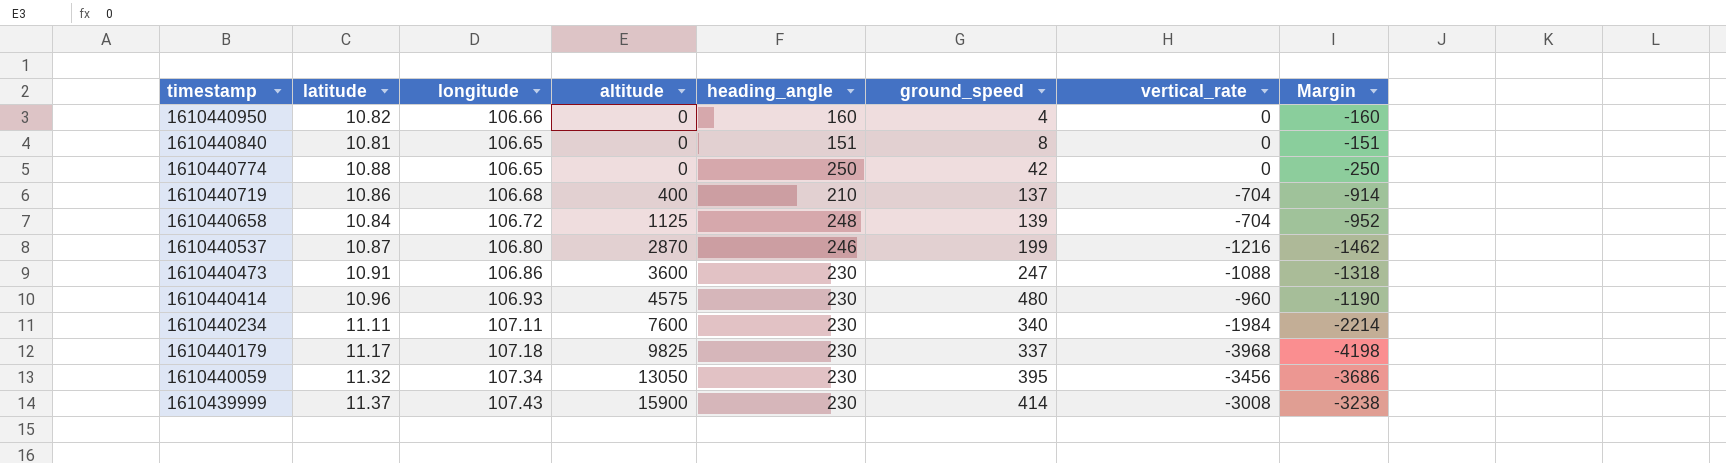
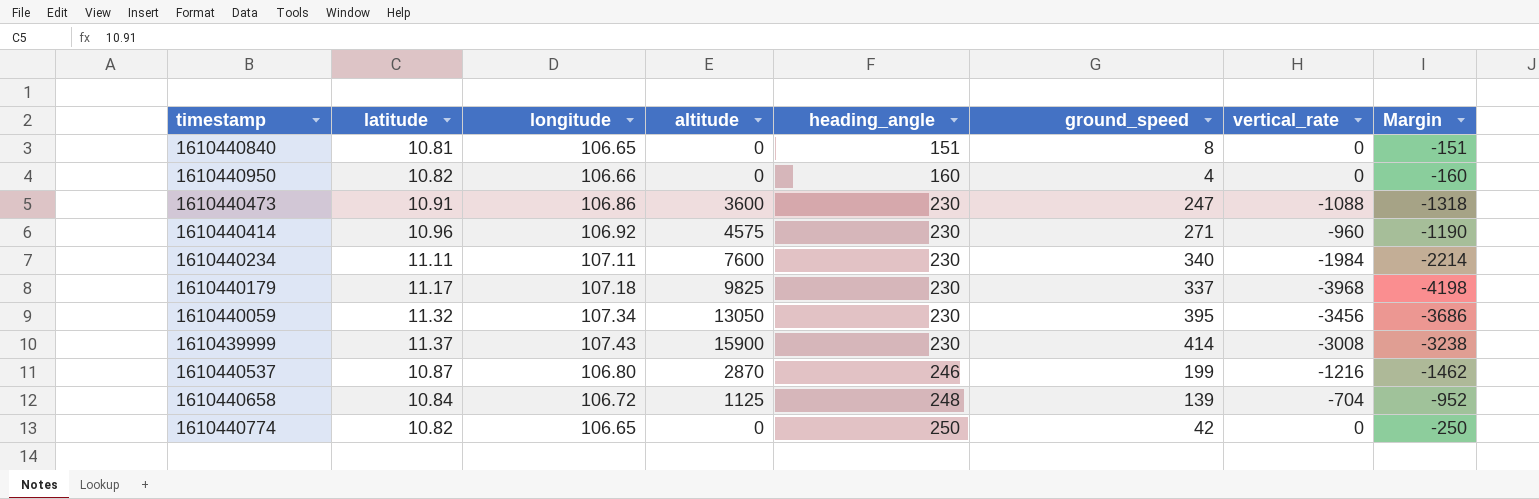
row order: timestamp descending -> heading_angle ascending
row 1610440719: 10.86 | 106.68 | 400 | 210 | 137 | -704 | -914 -> none
1610440414 | longitude: 106.93 -> 106.92
1610440414 | ground_speed: 480 -> 271
1610440774 | latitude: 10.88 -> 10.82

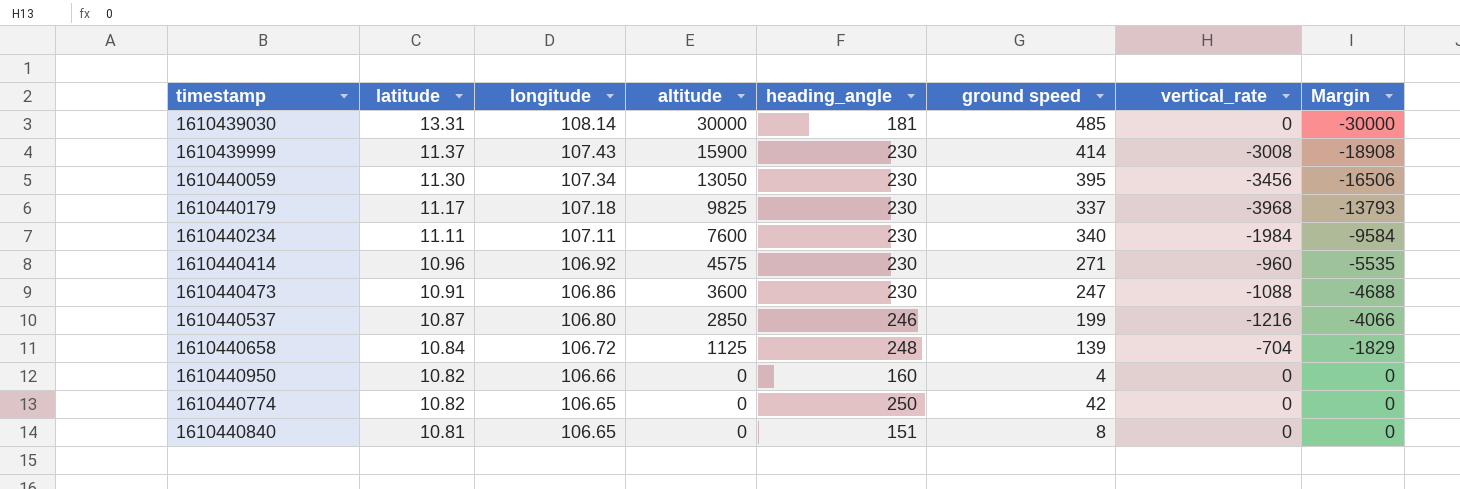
row order: heading_angle ascending -> latitude descending
column name: ground_speed -> ground speed
column Margin | formula: [vertical_rate] - [heading_angle] -> [vertical_rate] - [altitude]
row 1610439030: none -> 13.31 | 108.14 | 30000 | 181 | 485 | 0 | -30000
1610440059 | latitude: 11.32 -> 11.30
1610440537 | altitude: 2870 -> 2850

